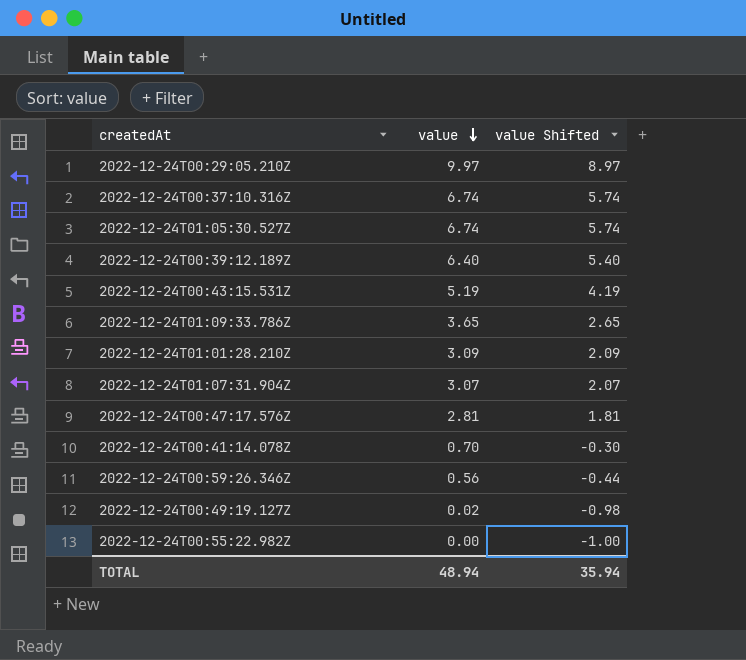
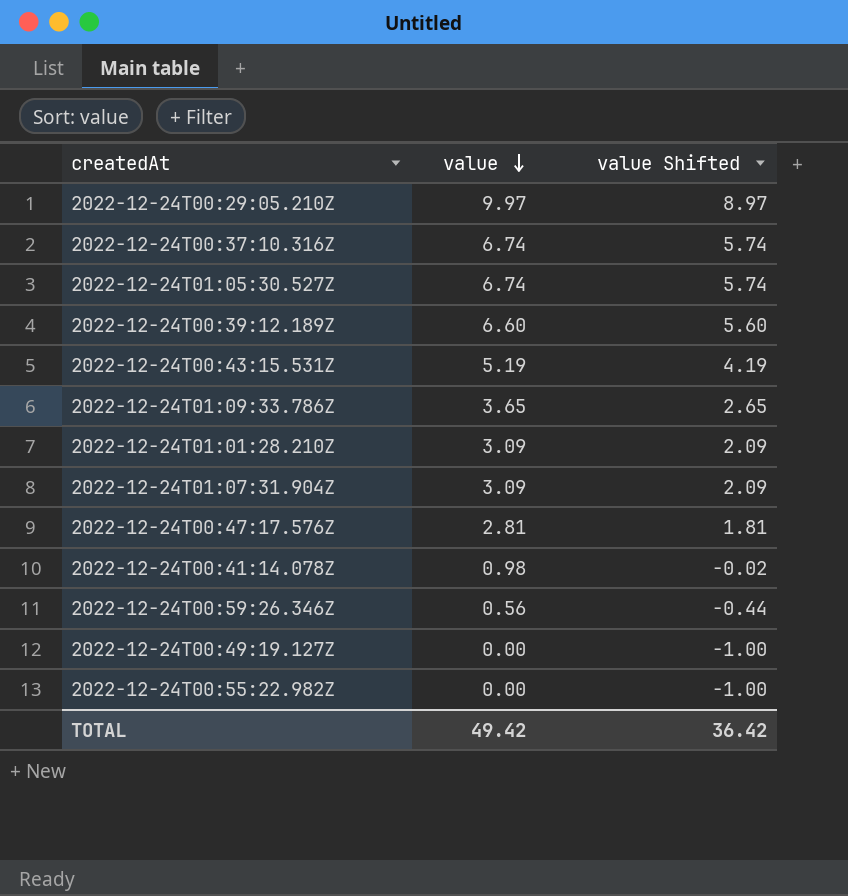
2022-12-24T00:39:12.189Z | value: 6.40 -> 6.60
2022-12-24T00:39:12.189Z | value Shifted: 5.40 -> 5.60
2022-12-24T01:07:31.904Z | value: 3.07 -> 3.09
2022-12-24T01:07:31.904Z | value Shifted: 2.07 -> 2.09
2022-12-24T00:41:14.078Z | value: 0.70 -> 0.98
2022-12-24T00:41:14.078Z | value Shifted: -0.30 -> -0.02
2022-12-24T00:49:19.127Z | value: 0.02 -> 0.00
2022-12-24T00:49:19.127Z | value Shifted: -0.98 -> -1.00
TOTAL | value: 48.94 -> 49.42
TOTAL | value Shifted: 35.94 -> 36.42

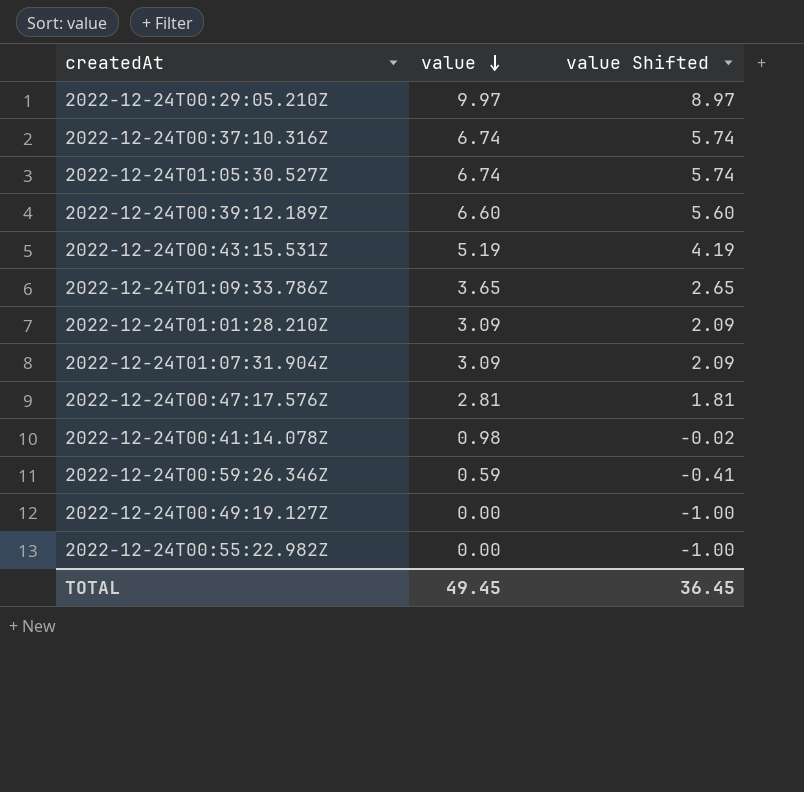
2022-12-24T00:59:26.346Z | value: 0.56 -> 0.59
2022-12-24T00:59:26.346Z | value Shifted: -0.44 -> -0.41
TOTAL | value: 49.42 -> 49.45
TOTAL | value Shifted: 36.42 -> 36.45

